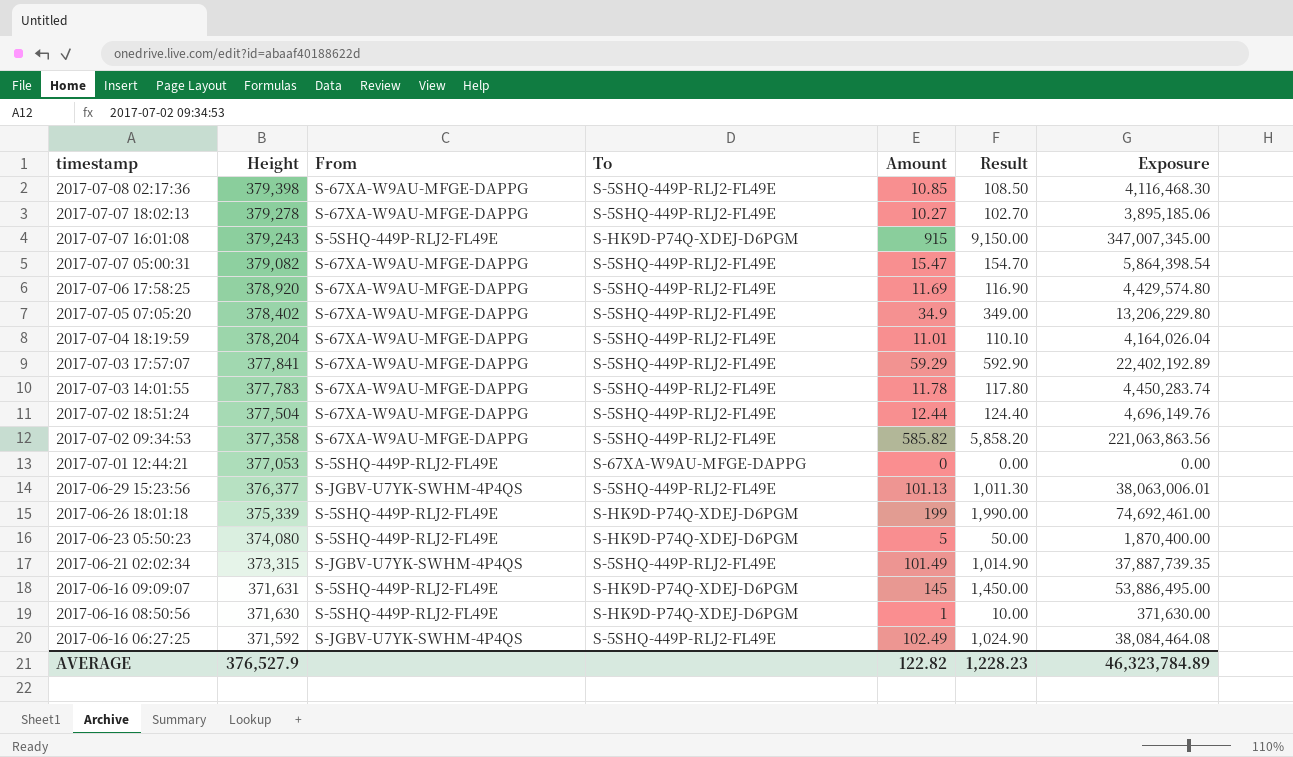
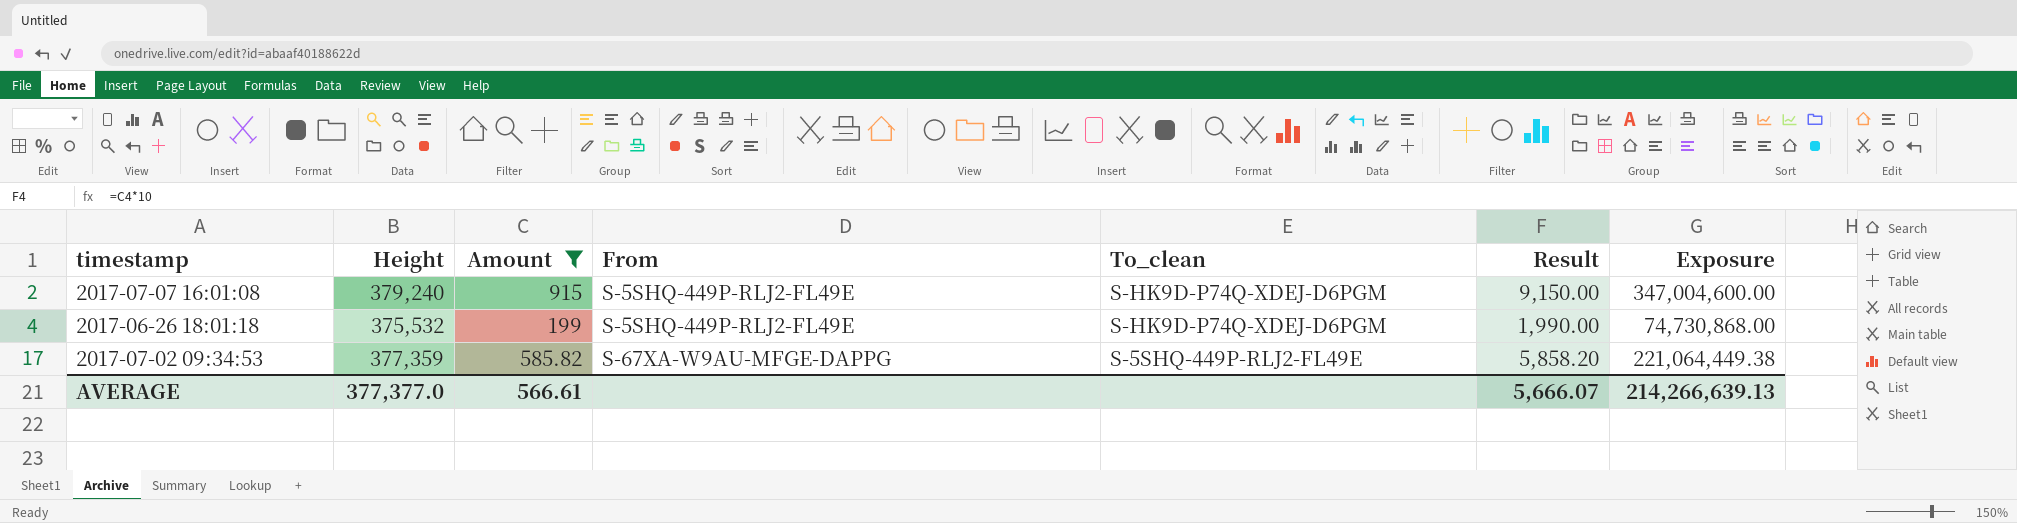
filter: none -> Amount >= 199
row order: timestamp descending -> From ascending
column Amount | position: 5 -> 3
column name: To -> To_clean
2017-07-07 16:01:08 | Height: 379,243 -> 379,240
2017-07-07 16:01:08 | Exposure: 347,007,345.00 -> 347,004,600.00
2017-06-26 18:01:18 | Height: 375,339 -> 375,532
2017-06-26 18:01:18 | Exposure: 74,692,461.00 -> 74,730,868.00
2017-07-02 09:34:53 | Height: 377,358 -> 377,359
2017-07-02 09:34:53 | Exposure: 221,063,863.56 -> 221,064,449.38
AVERAGE | Height: 376,527.9 -> 377,377.0
AVERAGE | Amount: 122.82 -> 566.61
AVERAGE | Result: 1,228.23 -> 5,666.07
AVERAGE | Exposure: 46,323,784.89 -> 214,266,639.13

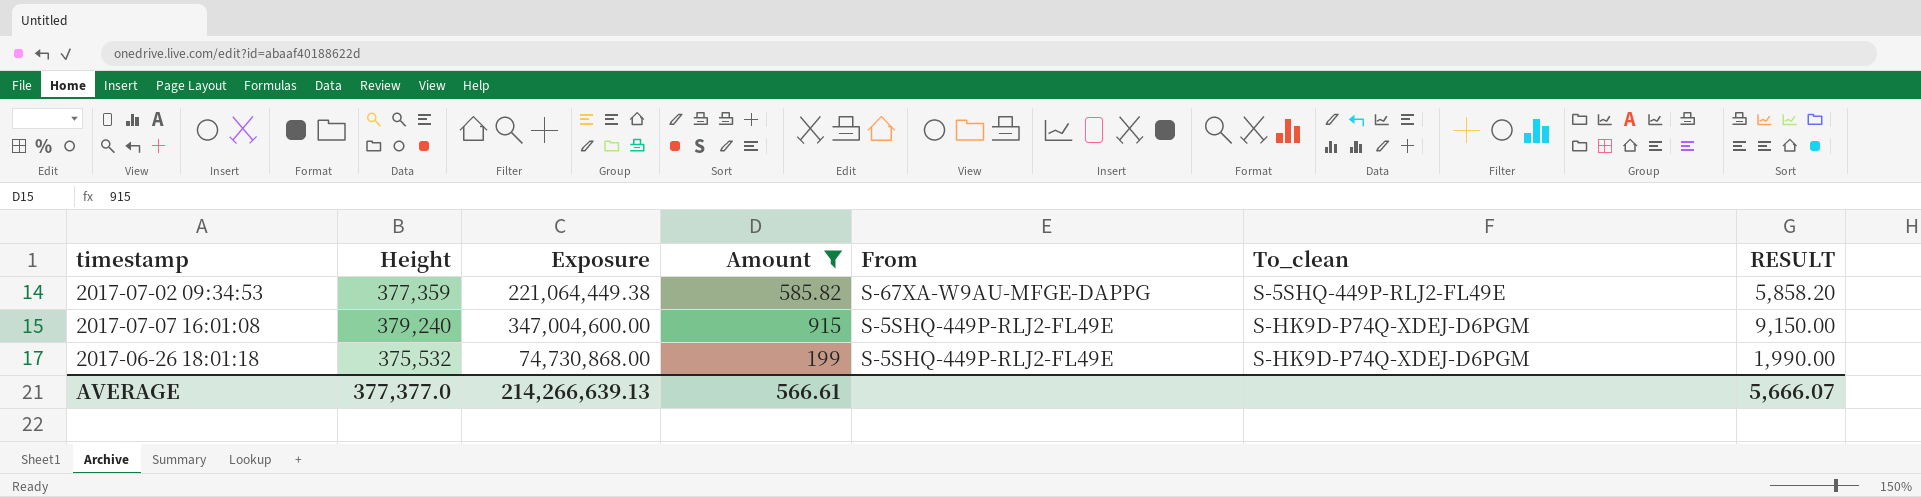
row order: From ascending -> From descending
column Exposure | position: 7 -> 3
column name: Result -> RESULT

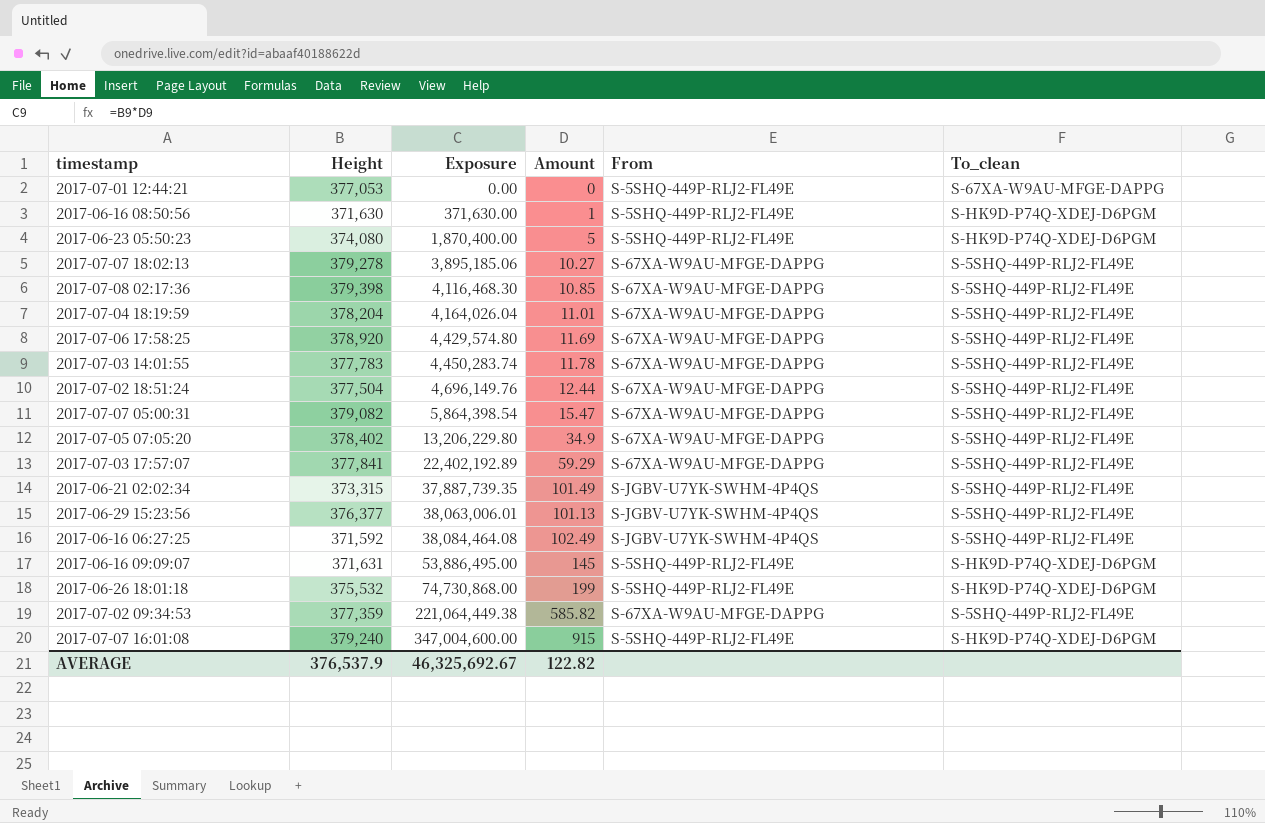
filter: Amount >= 199 -> none
row order: From descending -> Exposure ascending
column RESULT | formula: [Amount] * 10 -> none
AVERAGE | Height: 377,377.0 -> 376,537.9
AVERAGE | Exposure: 214,266,639.13 -> 46,325,692.67
AVERAGE | Amount: 566.61 -> 122.82

